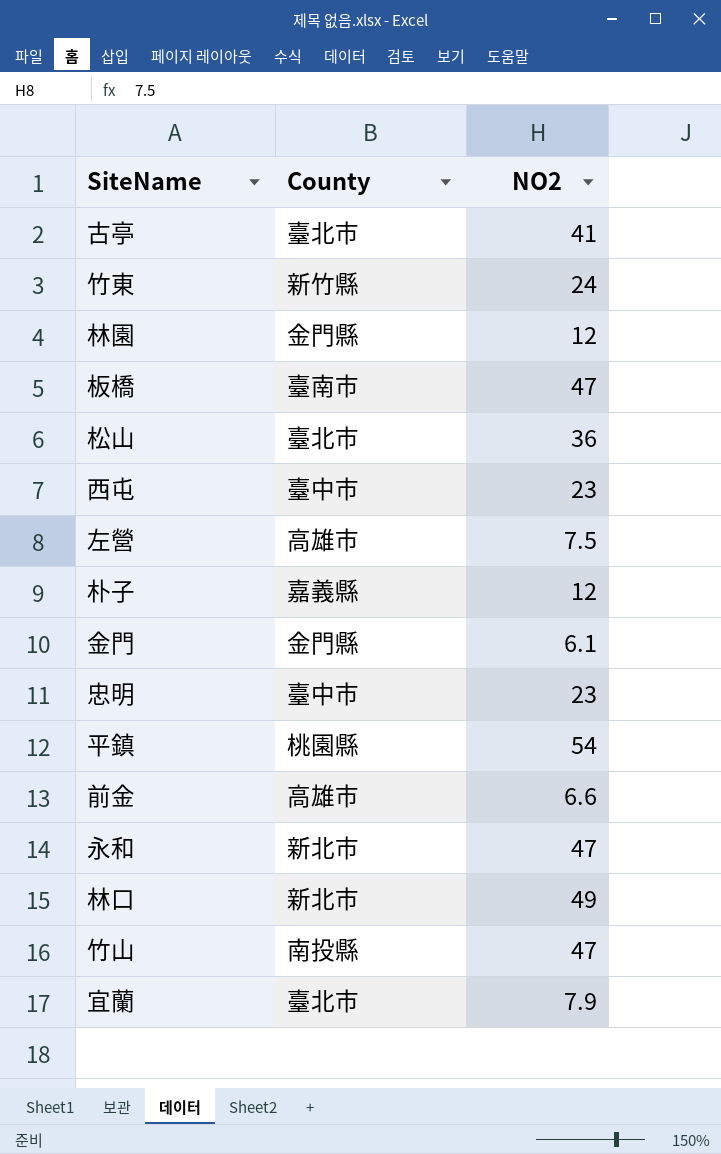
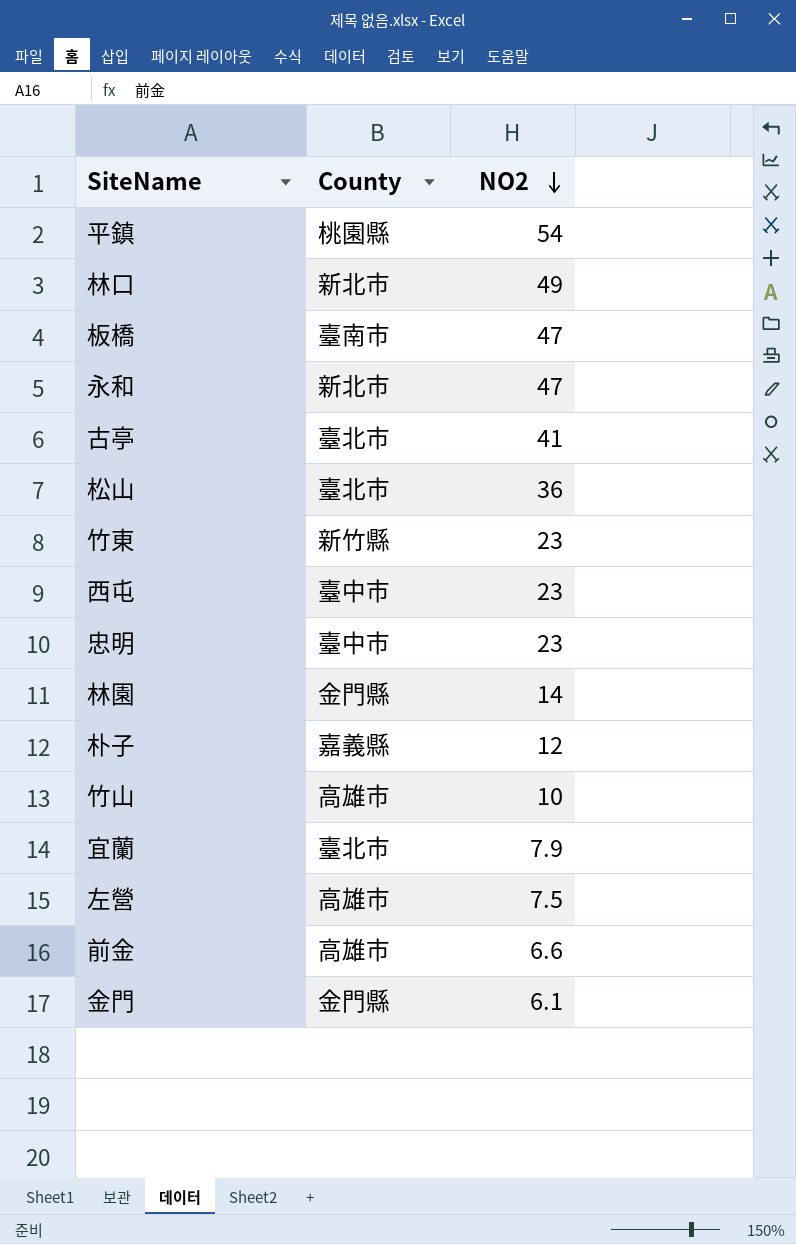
row order: none -> NO2 descending
竹東 | NO2: 24 -> 23
林園 | NO2: 12 -> 14
竹山 | County: 南投縣 -> 高雄市
竹山 | NO2: 47 -> 10

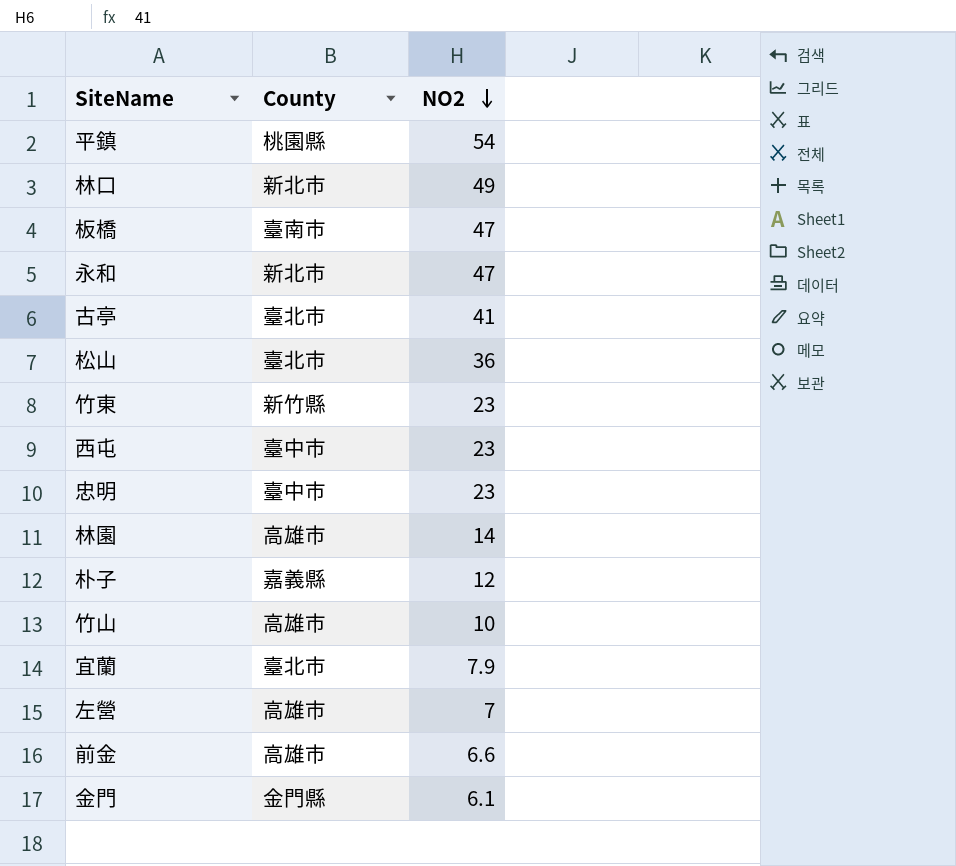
林園 | County: 金門縣 -> 高雄市
左營 | NO2: 7.5 -> 7

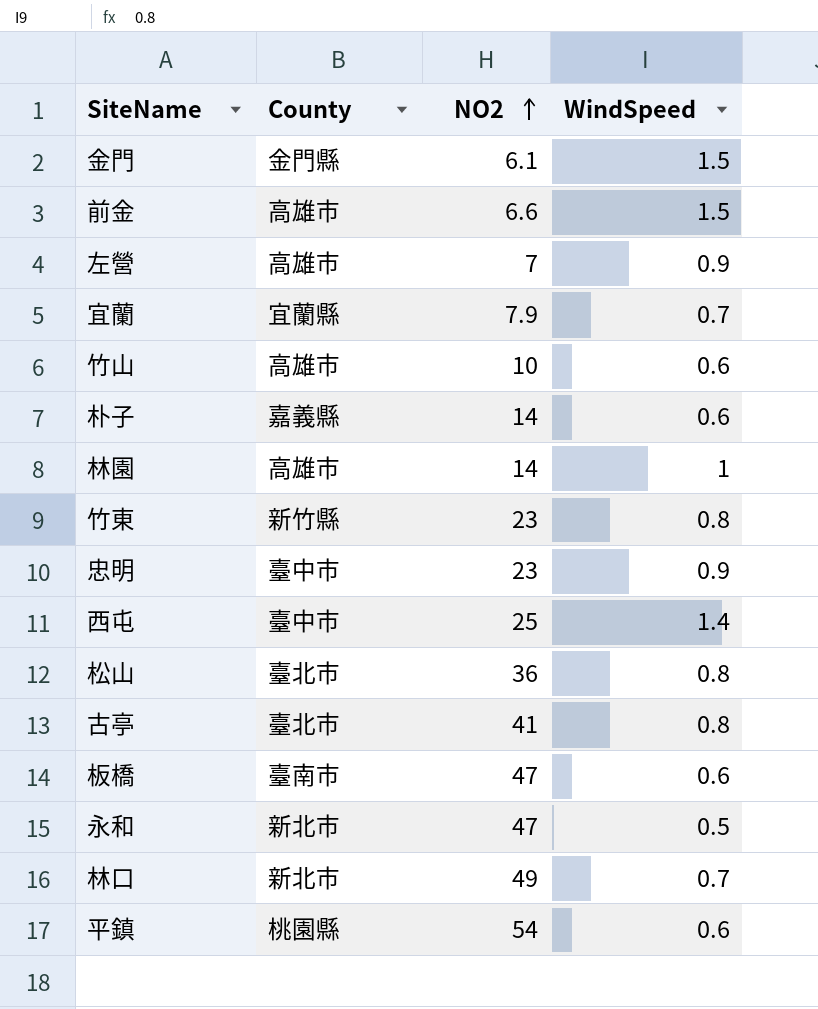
row order: NO2 descending -> NO2 ascending
column WindSpeed | position: none -> 4
宜蘭 | County: 臺北市 -> 宜蘭縣
朴子 | NO2: 12 -> 14
西屯 | NO2: 23 -> 25

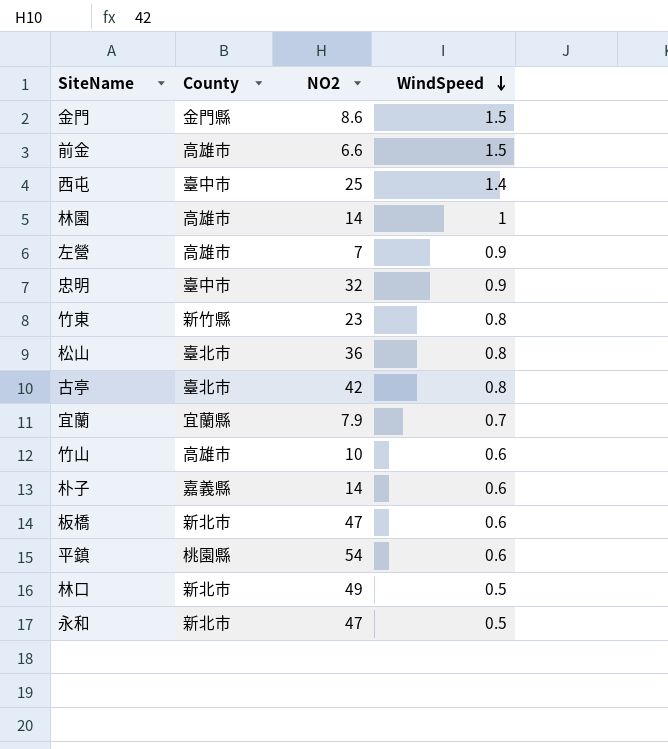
row order: NO2 ascending -> WindSpeed descending
金門 | NO2: 6.1 -> 8.6
忠明 | NO2: 23 -> 32
古亭 | NO2: 41 -> 42
板橋 | County: 臺南市 -> 新北市
林口 | WindSpeed: 0.7 -> 0.5

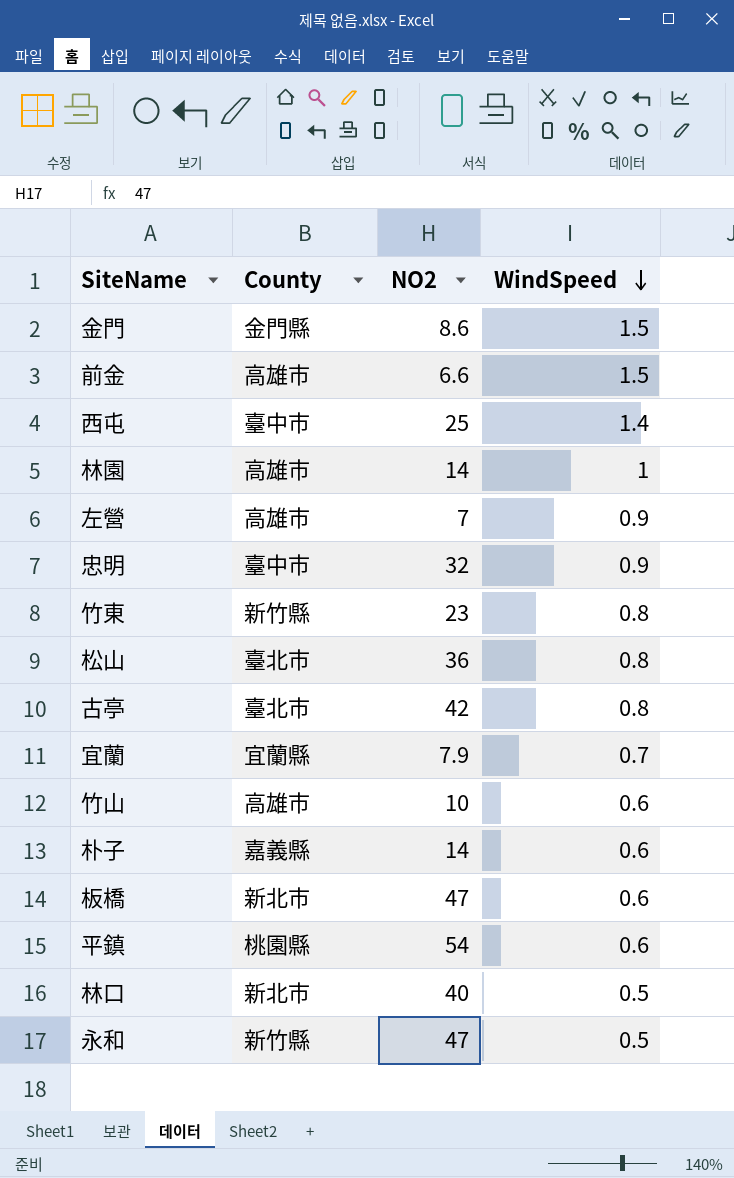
林口 | NO2: 49 -> 40
永和 | County: 新北市 -> 新竹縣

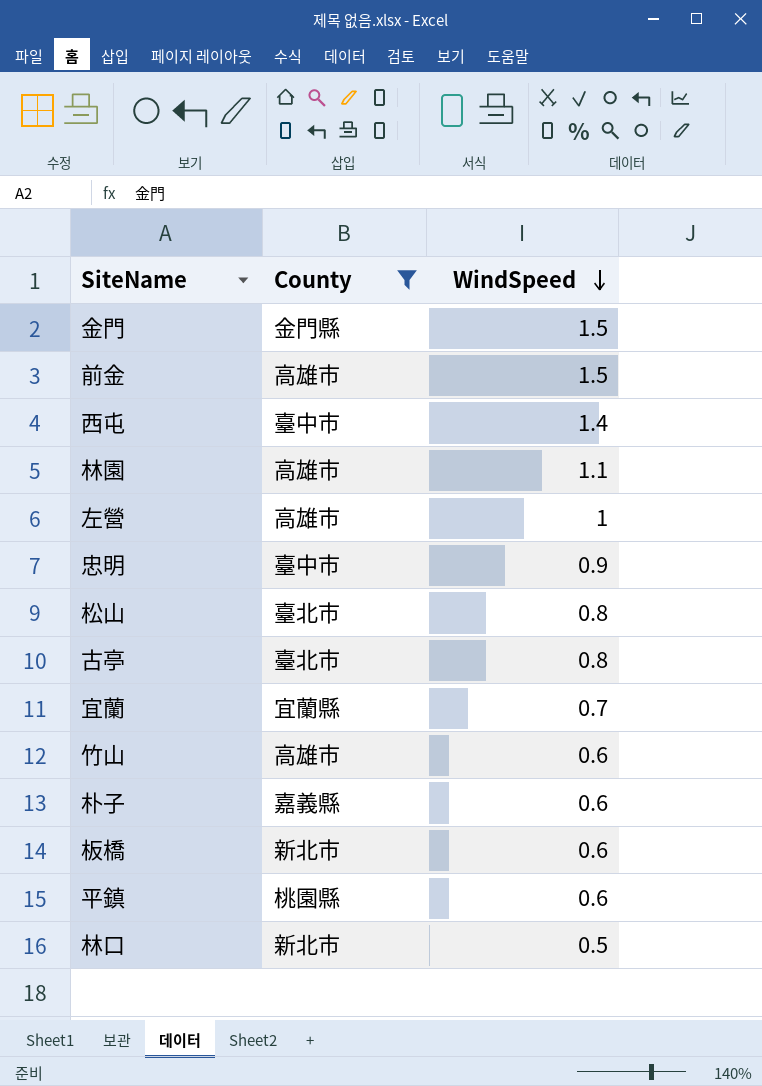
filter: none -> County != 新竹縣
column NO2 | position: 3 -> none
林園 | WindSpeed: 1 -> 1.1
左營 | WindSpeed: 0.9 -> 1

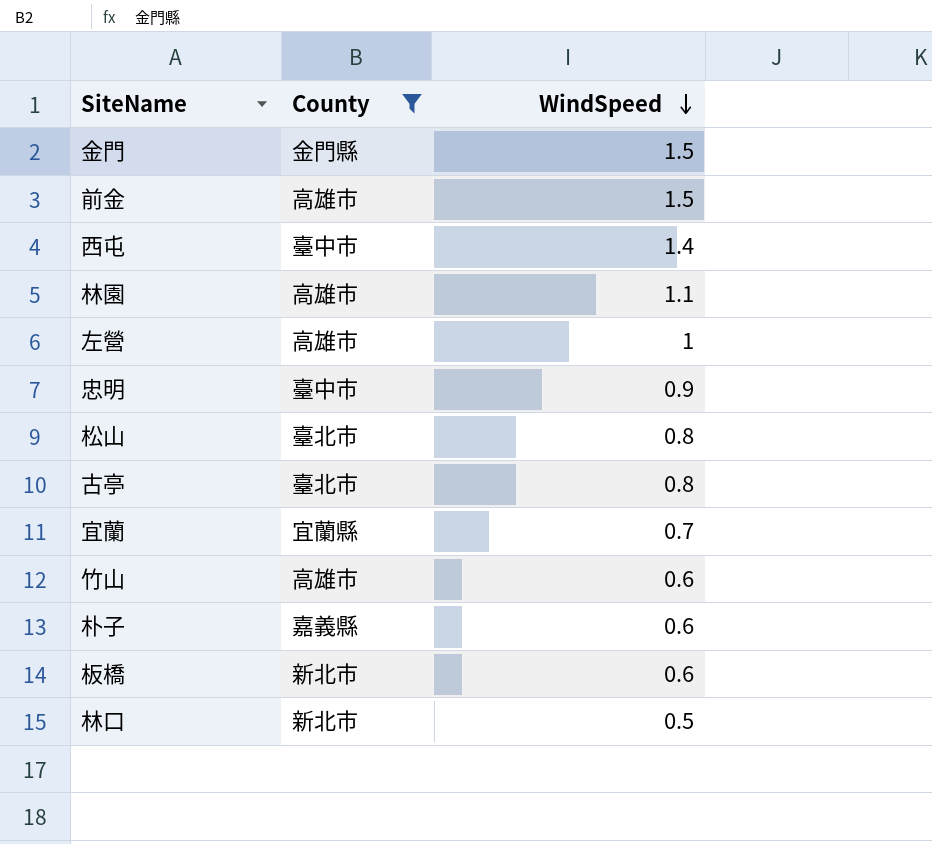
row 平鎮: 桃園縣 | 0.6 -> none

